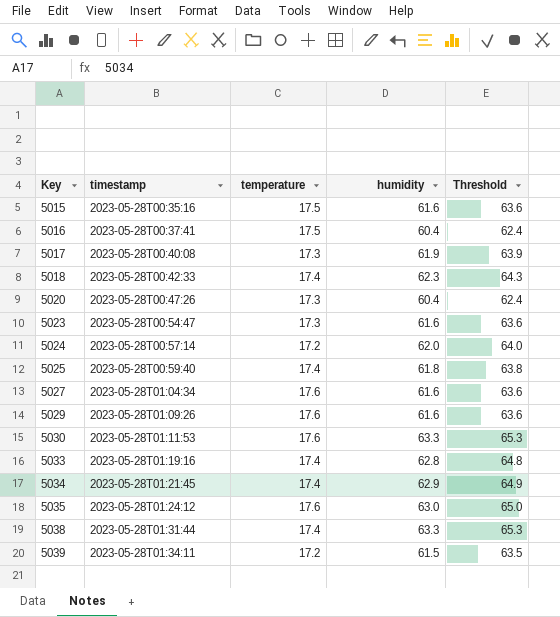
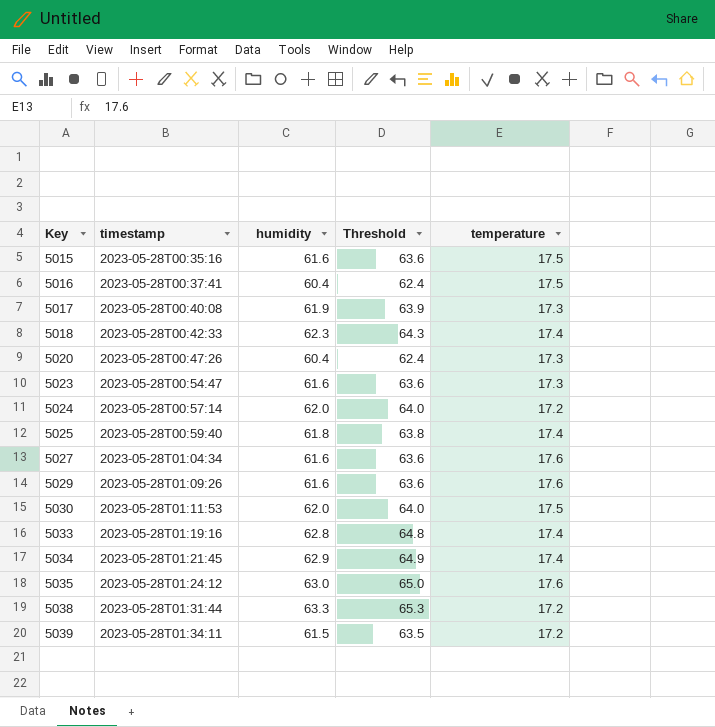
column temperature | position: 3 -> 5
5030 | humidity: 63.3 -> 62.0
5030 | Threshold: 65.3 -> 64.0
5030 | temperature: 17.6 -> 17.5
5038 | temperature: 17.4 -> 17.2

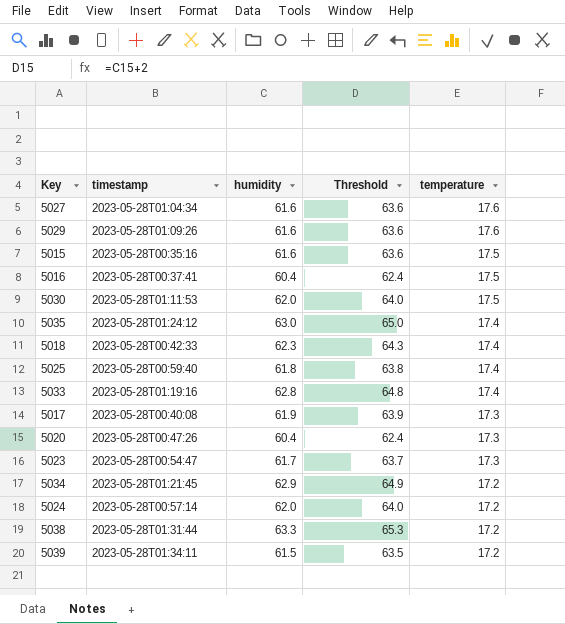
row order: Key ascending -> temperature descending
5035 | temperature: 17.6 -> 17.4
5023 | humidity: 61.6 -> 61.7
5023 | Threshold: 63.6 -> 63.7
5034 | temperature: 17.4 -> 17.2

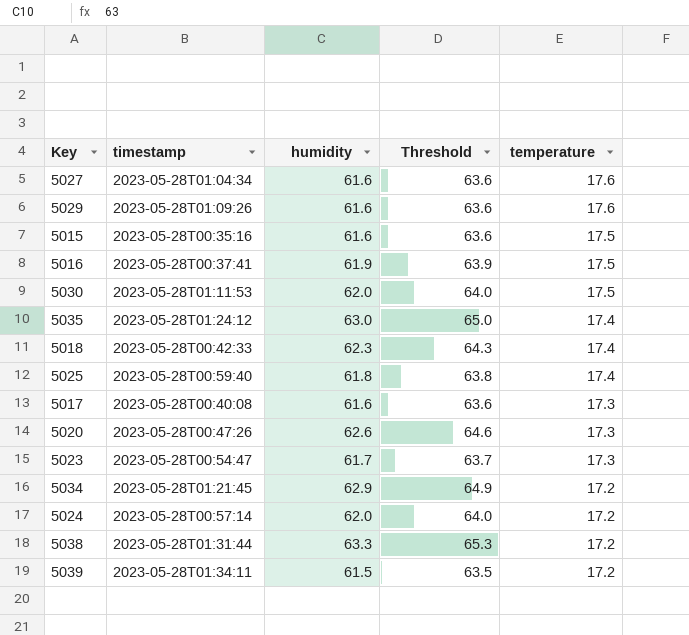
row 5033: 2023-05-28T01:19:16 | 62.8 | 64.8 | 17.4 -> none
5016 | humidity: 60.4 -> 61.9
5016 | Threshold: 62.4 -> 63.9
5017 | humidity: 61.9 -> 61.6
5017 | Threshold: 63.9 -> 63.6
5020 | humidity: 60.4 -> 62.6
5020 | Threshold: 62.4 -> 64.6

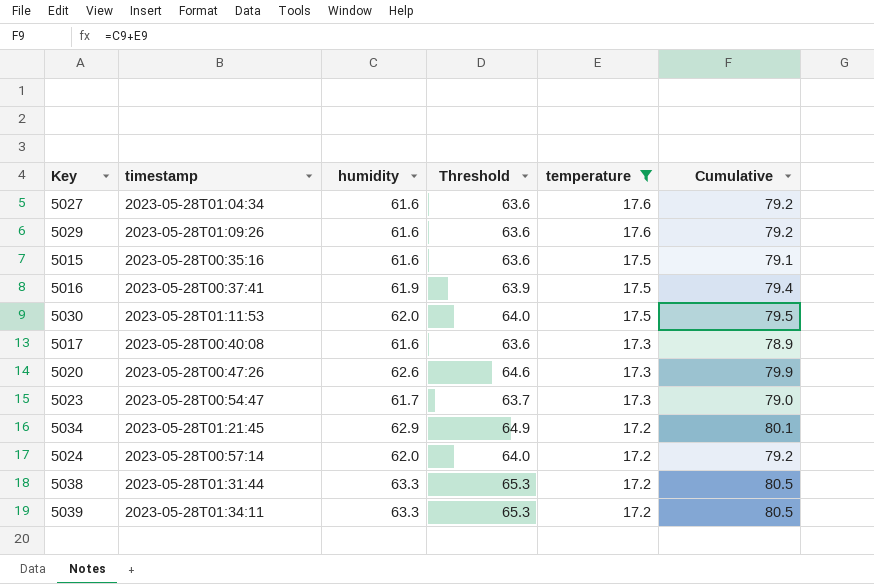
filter: none -> temperature != 17.4
column Cumulative | formula: none -> [humidity] + [temperature]
5039 | humidity: 61.5 -> 63.3
5039 | Threshold: 63.5 -> 65.3

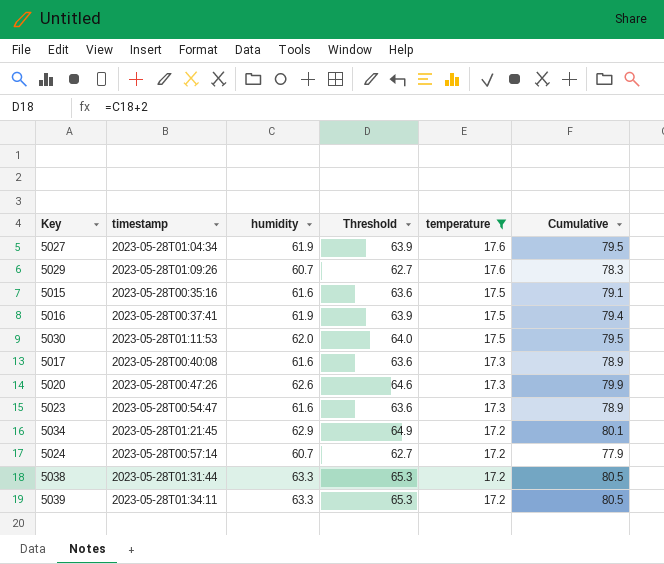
5027 | humidity: 61.6 -> 61.9
5027 | Threshold: 63.6 -> 63.9
5027 | Cumulative: 79.2 -> 79.5
5029 | humidity: 61.6 -> 60.7
5029 | Threshold: 63.6 -> 62.7
5029 | Cumulative: 79.2 -> 78.3
5023 | humidity: 61.7 -> 61.6
5023 | Threshold: 63.7 -> 63.6
5023 | Cumulative: 79.0 -> 78.9
5024 | humidity: 62.0 -> 60.7
5024 | Threshold: 64.0 -> 62.7
5024 | Cumulative: 79.2 -> 77.9

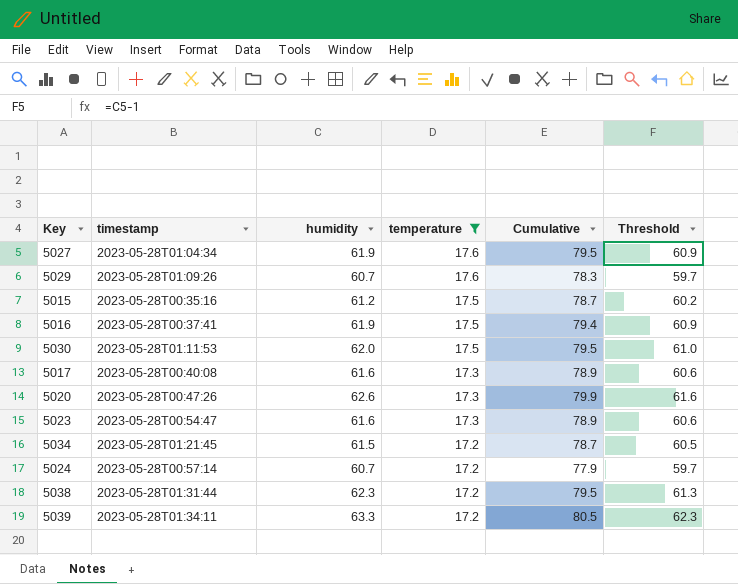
column Threshold | formula: [humidity] + 2 -> [humidity] - 1
column Threshold | position: 4 -> 6
5015 | humidity: 61.6 -> 61.2
5015 | Cumulative: 79.1 -> 78.7
5034 | humidity: 62.9 -> 61.5
5034 | Cumulative: 80.1 -> 78.7
5038 | humidity: 63.3 -> 62.3
5038 | Cumulative: 80.5 -> 79.5

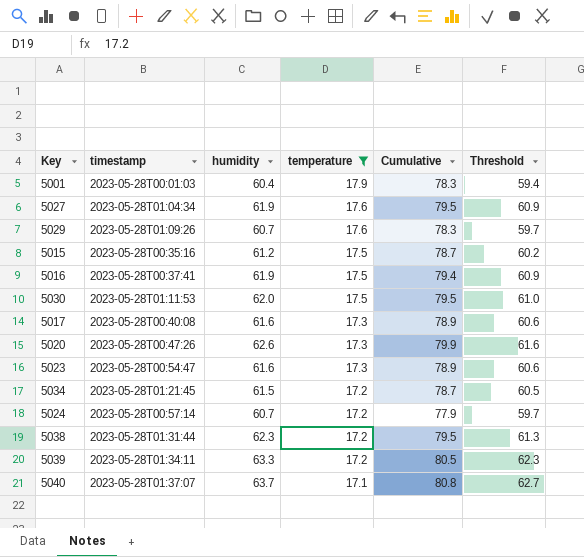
row 5001: none -> 2023-05-28T00:01:03 | 60.4 | 17.9 | 78.3 | 59.4
row 5040: none -> 2023-05-28T01:37:07 | 63.7 | 17.1 | 80.8 | 62.7

